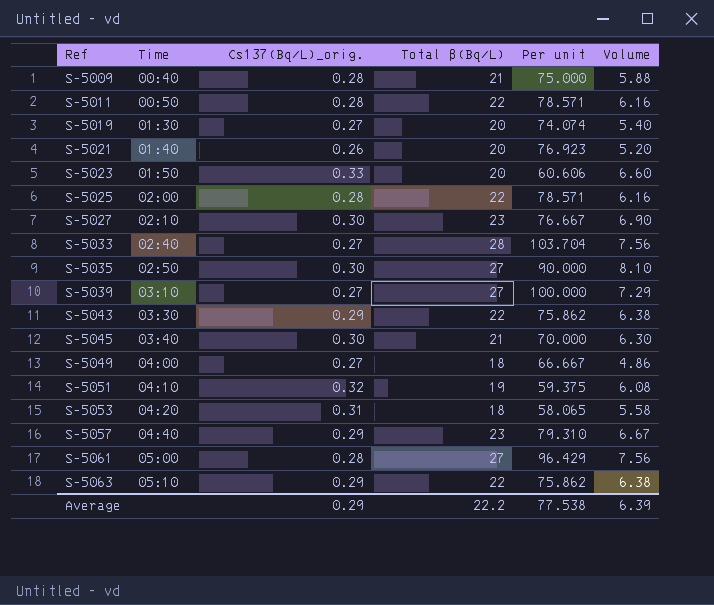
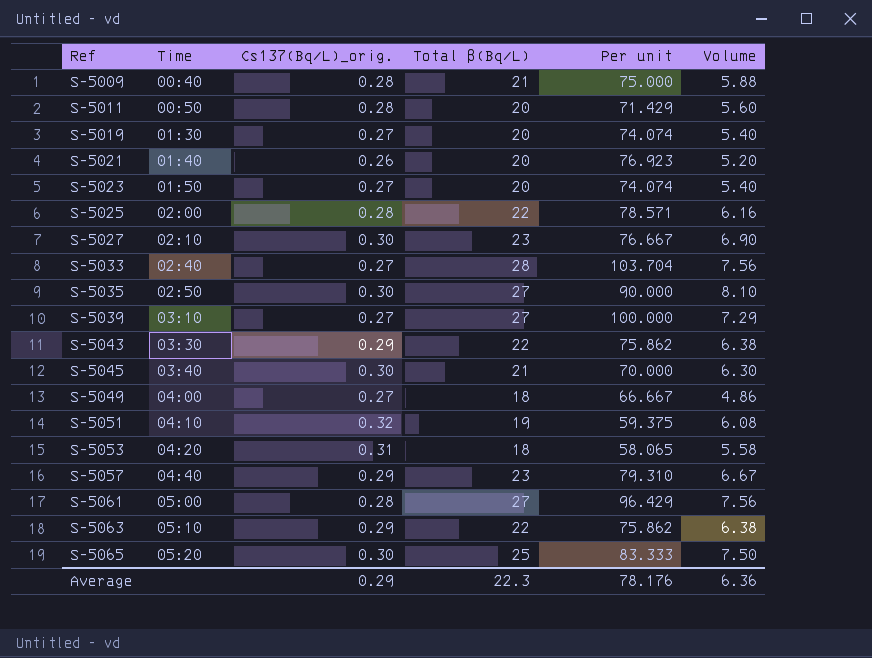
S-5011 | Total β(Bq/L): 22 -> 20
S-5011 | Per unit: 78.571 -> 71.429
S-5011 | Volume: 6.16 -> 5.60
S-5023 | Cs137(Bq/L)_orig.: 0.33 -> 0.27
S-5023 | Per unit: 60.606 -> 74.074
S-5023 | Volume: 6.60 -> 5.40
row S-5065: none -> 05:20 | 0.30 | 25 | 83.333 | 7.50
Average | Total β(Bq/L): 22.2 -> 22.3
Average | Per unit: 77.538 -> 78.176
Average | Volume: 6.39 -> 6.36

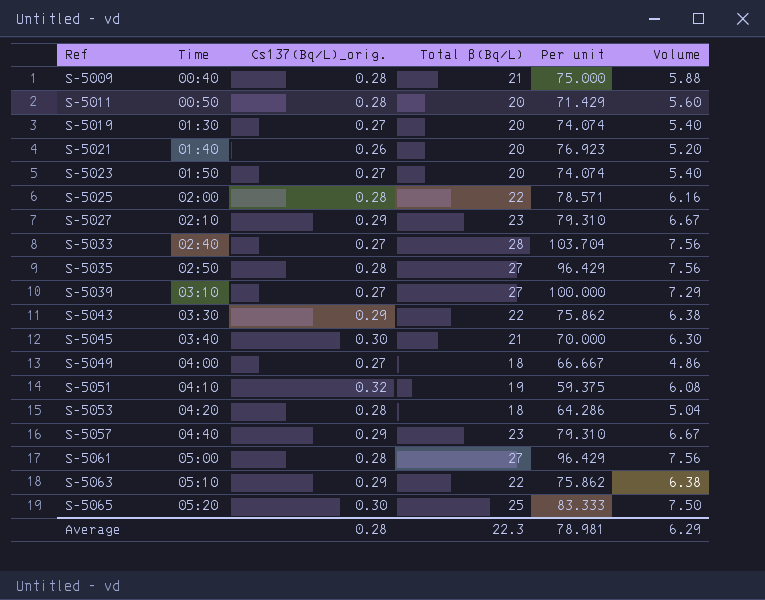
S-5027 | Cs137(Bq/L)_orig.: 0.30 -> 0.29
S-5027 | Per unit: 76.667 -> 79.310
S-5027 | Volume: 6.90 -> 6.67
S-5035 | Cs137(Bq/L)_orig.: 0.30 -> 0.28
S-5035 | Per unit: 90.000 -> 96.429
S-5035 | Volume: 8.10 -> 7.56
S-5053 | Cs137(Bq/L)_orig.: 0.31 -> 0.28
S-5053 | Per unit: 58.065 -> 64.286
S-5053 | Volume: 5.58 -> 5.04
Average | Cs137(Bq/L)_orig.: 0.29 -> 0.28
Average | Per unit: 78.176 -> 78.981
Average | Volume: 6.36 -> 6.29

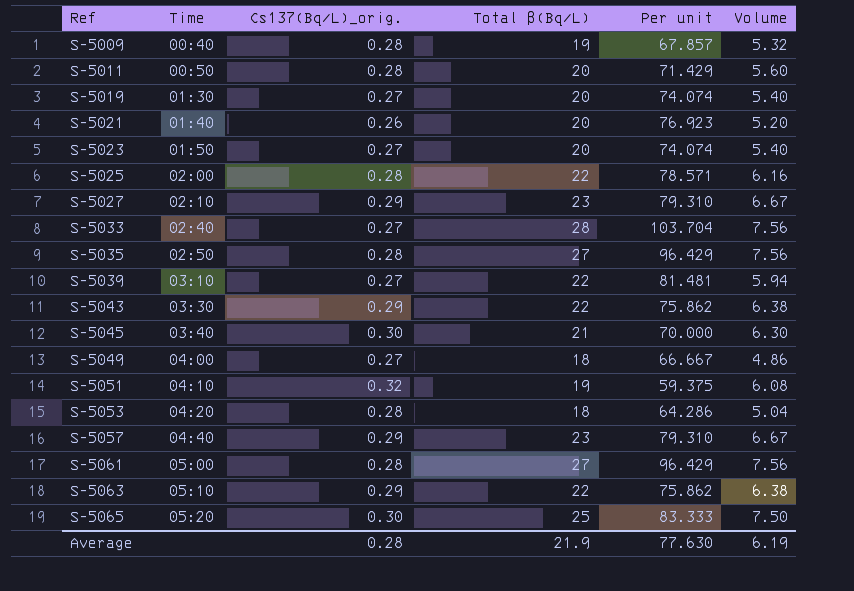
S-5009 | Total β(Bq/L): 21 -> 19
S-5009 | Per unit: 75.000 -> 67.857
S-5009 | Volume: 5.88 -> 5.32
S-5039 | Total β(Bq/L): 27 -> 22
S-5039 | Per unit: 100.000 -> 81.481
S-5039 | Volume: 7.29 -> 5.94
Average | Total β(Bq/L): 22.3 -> 21.9
Average | Per unit: 78.981 -> 77.630
Average | Volume: 6.29 -> 6.19

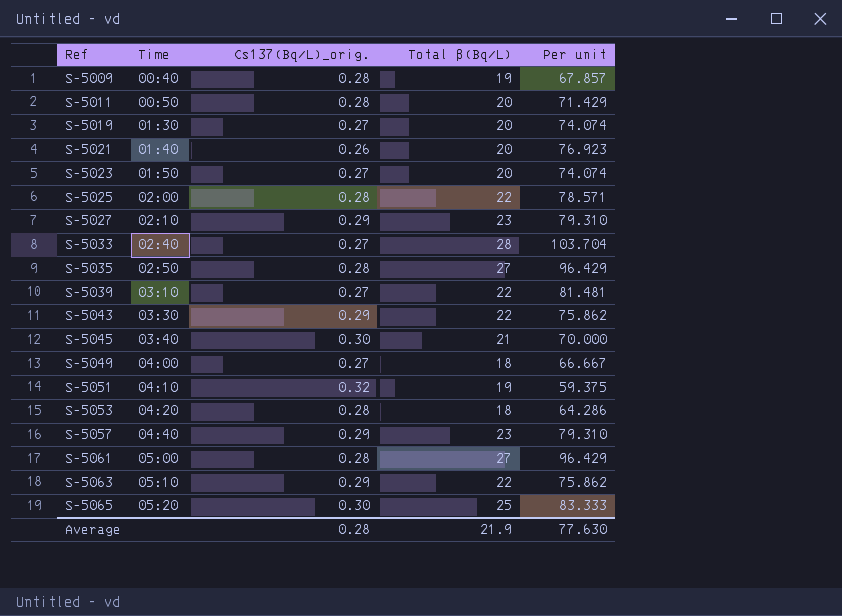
column Volume | formula: [Cs137(Bq/L)_orig.] * [Total β(Bq/L)] -> none

